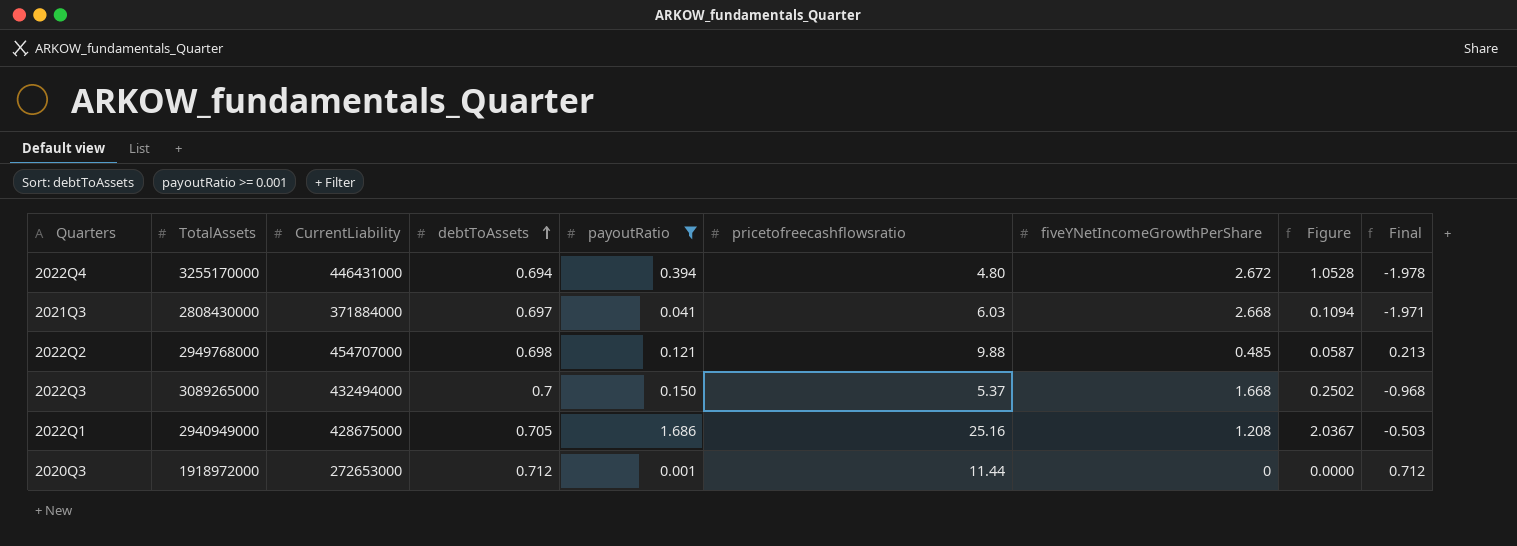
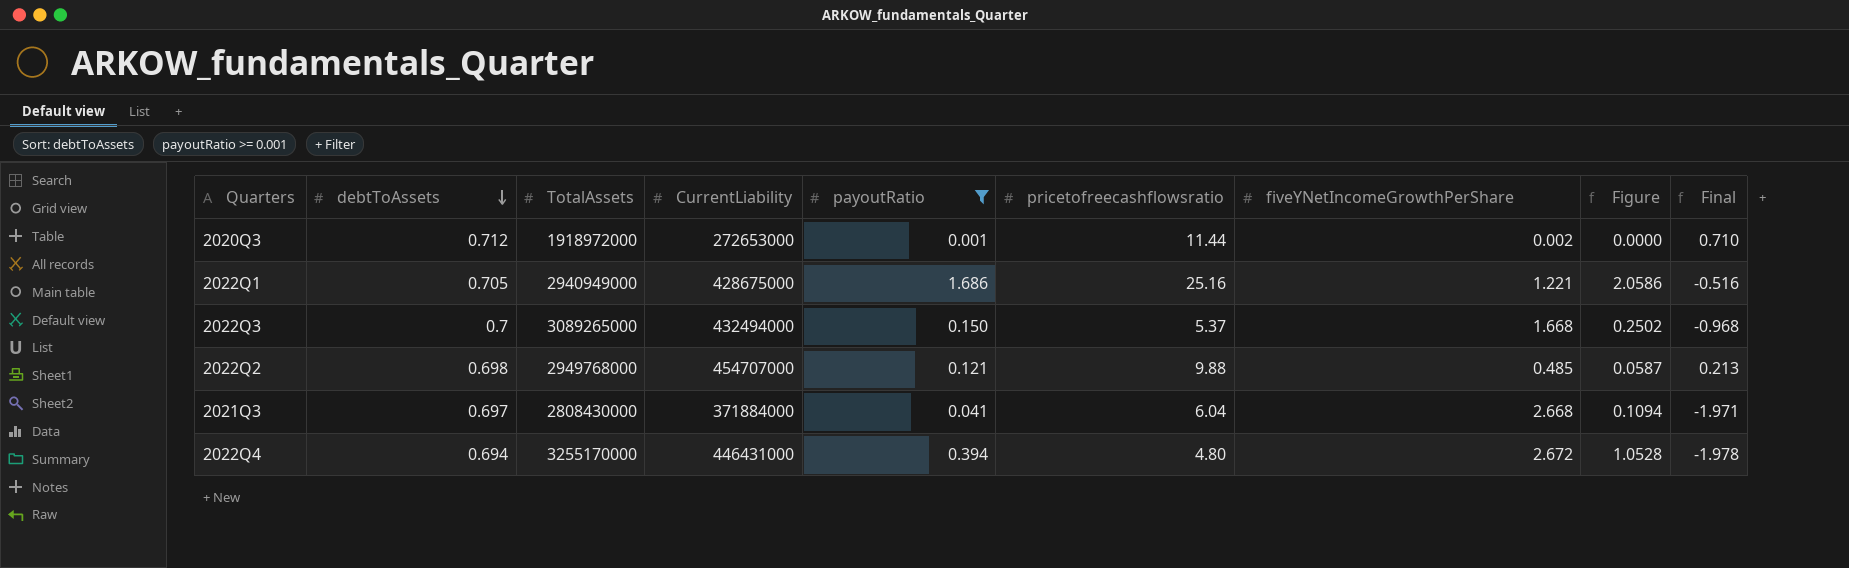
row order: debtToAssets ascending -> debtToAssets descending
column debtToAssets | position: 4 -> 2
2020Q3 | fiveYNetIncomeGrowthPerShare: 0 -> 0.002
2020Q3 | Final: 0.712 -> 0.710
2022Q1 | fiveYNetIncomeGrowthPerShare: 1.208 -> 1.221
2022Q1 | Figure: 2.0367 -> 2.0586
2022Q1 | Final: -0.503 -> -0.516
2021Q3 | pricetofreecashflowsratio: 6.03 -> 6.04

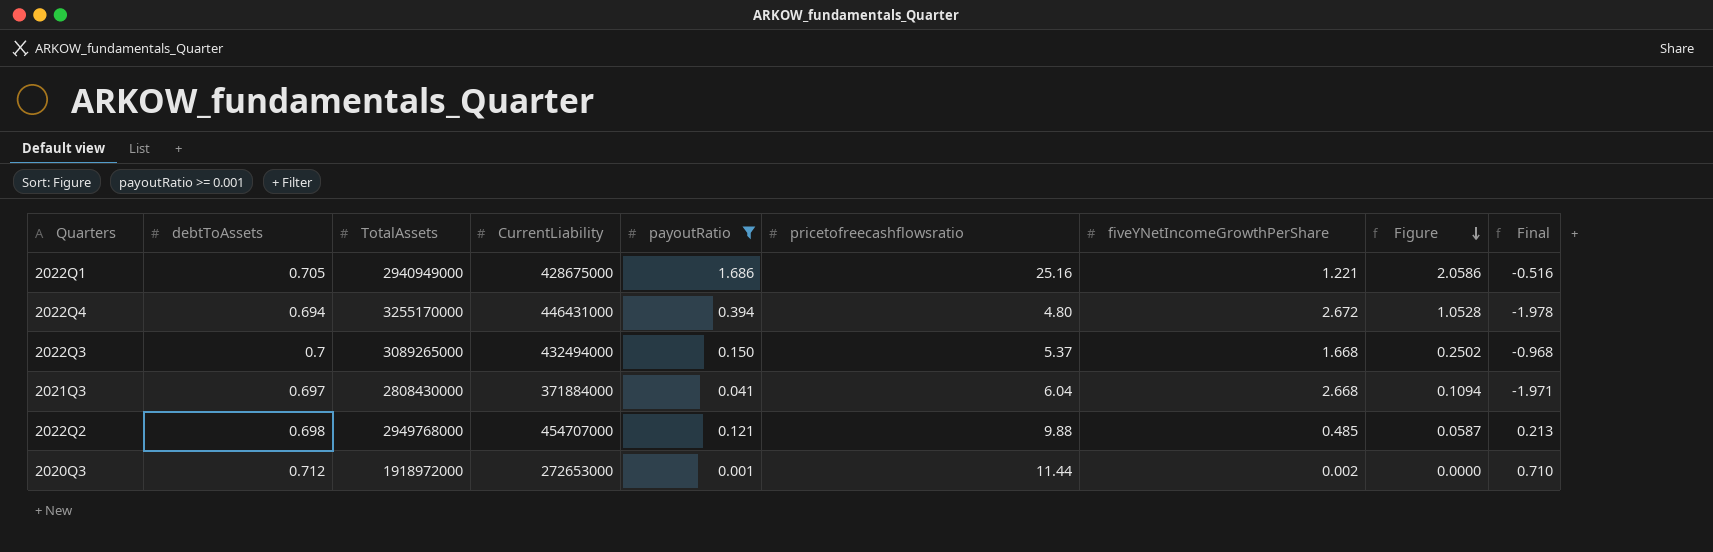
row order: debtToAssets descending -> Figure descending

